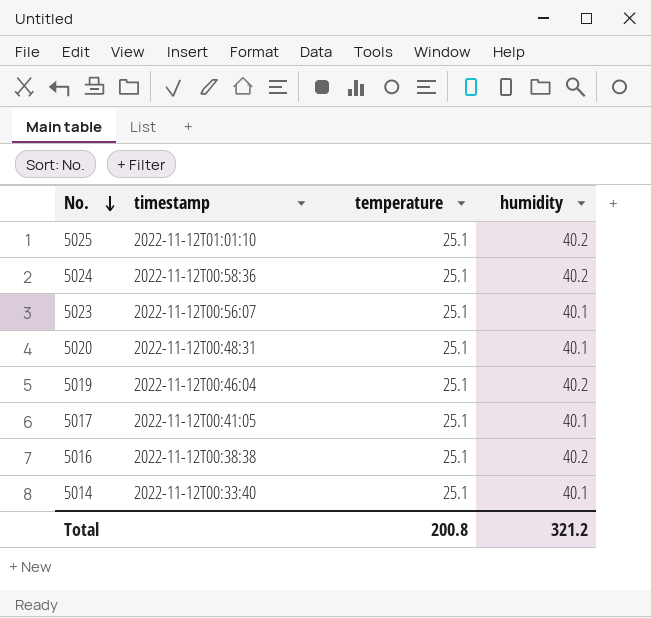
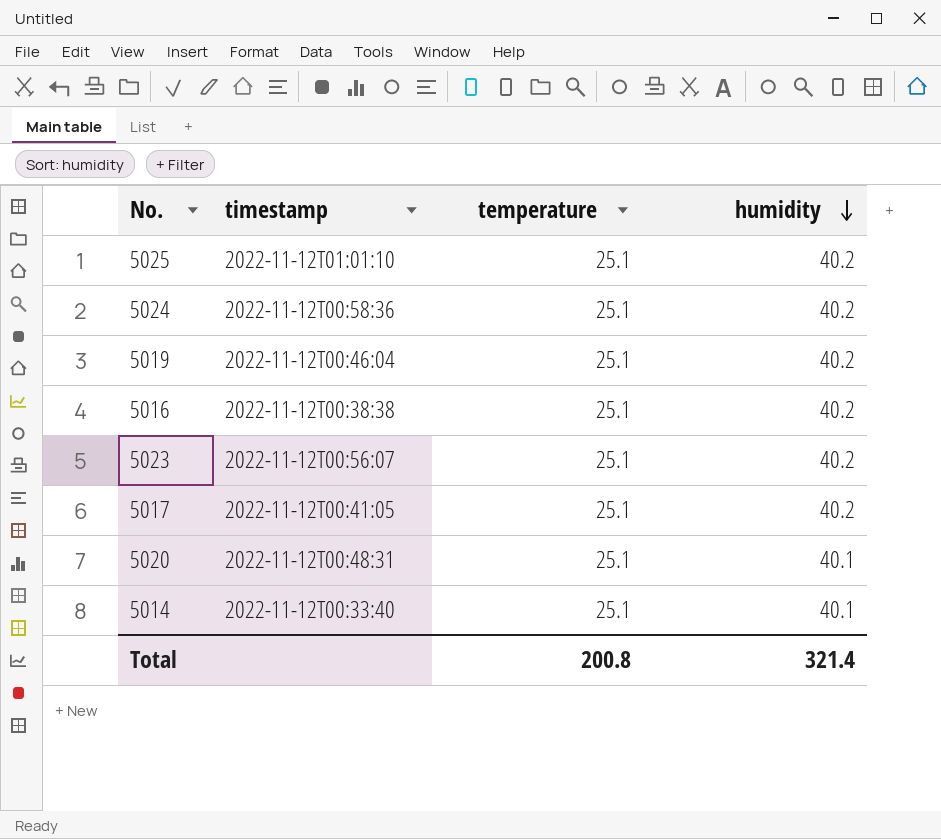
row order: No. descending -> humidity descending
5023 | humidity: 40.1 -> 40.2
5017 | humidity: 40.1 -> 40.2
Total | humidity: 321.2 -> 321.4

